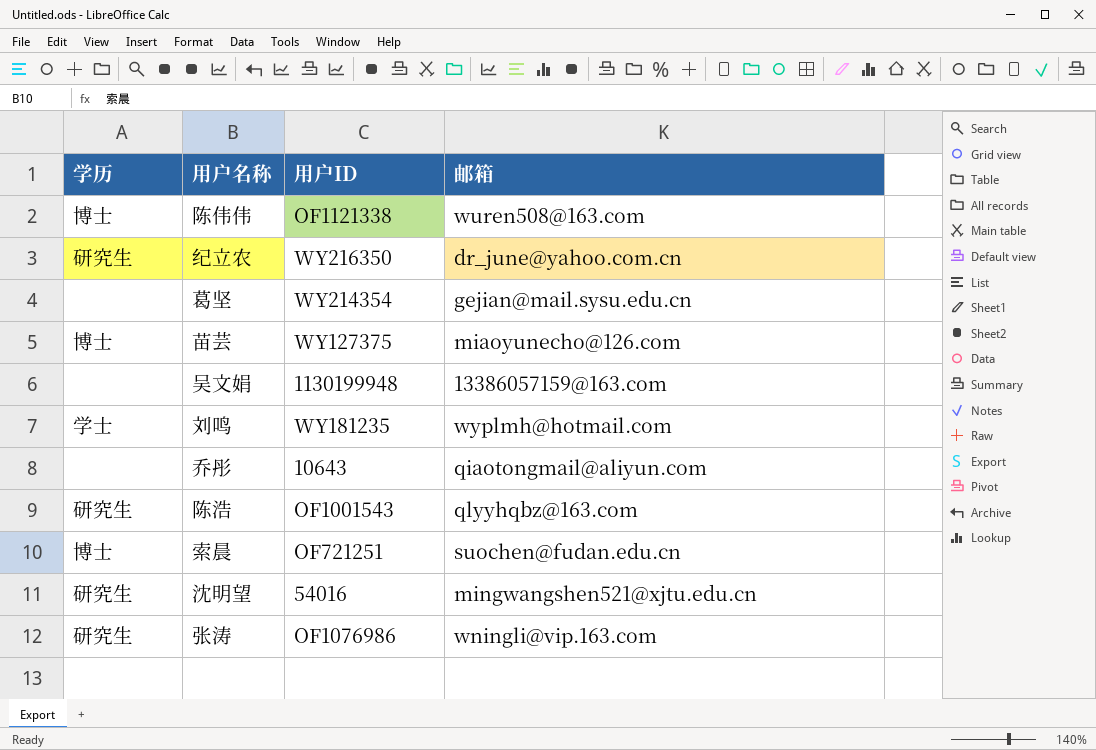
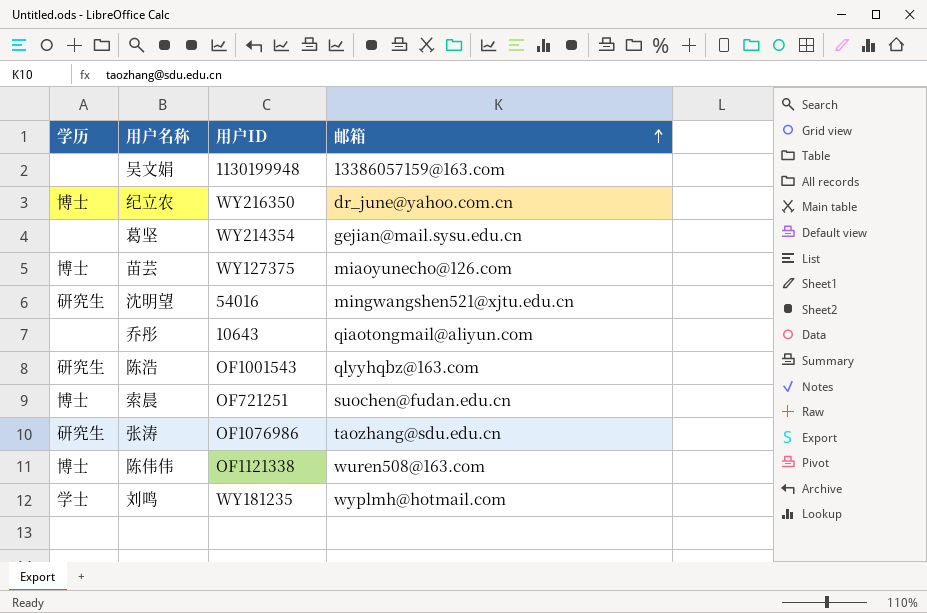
row order: none -> 邮箱 ascending
纪立农 | 学历: 研究生 -> 博士
张涛 | 邮箱: wningli@vip.163.com -> taozhang@sdu.edu.cn

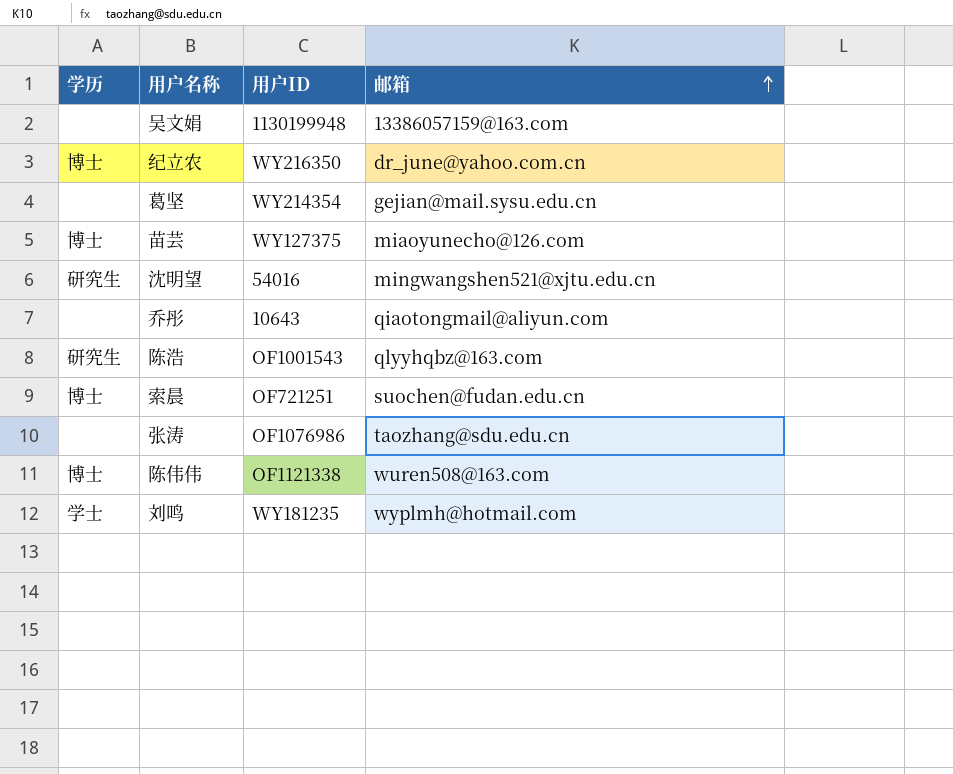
张涛 | 学历: 研究生 -> none

